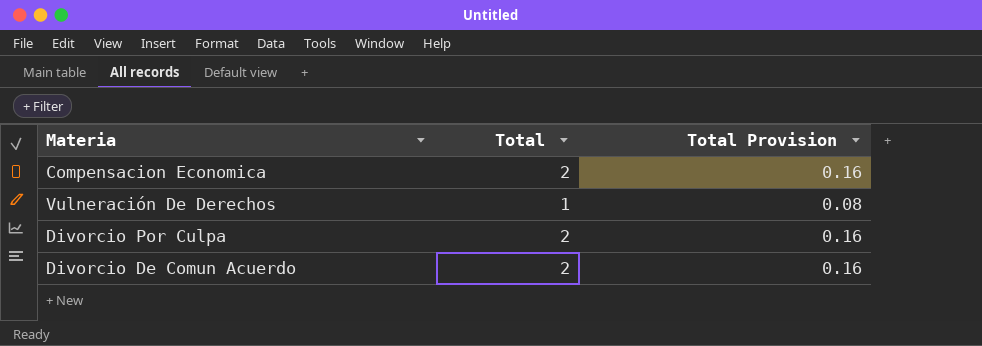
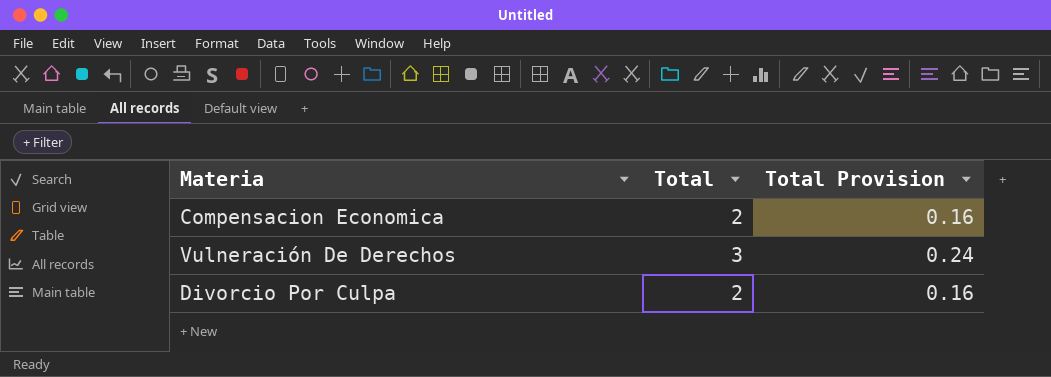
row Divorcio De Comun Acuerdo: 2 | 0.16 -> none
Vulneración De Derechos | Total: 1 -> 3
Vulneración De Derechos | Total Provision: 0.08 -> 0.24

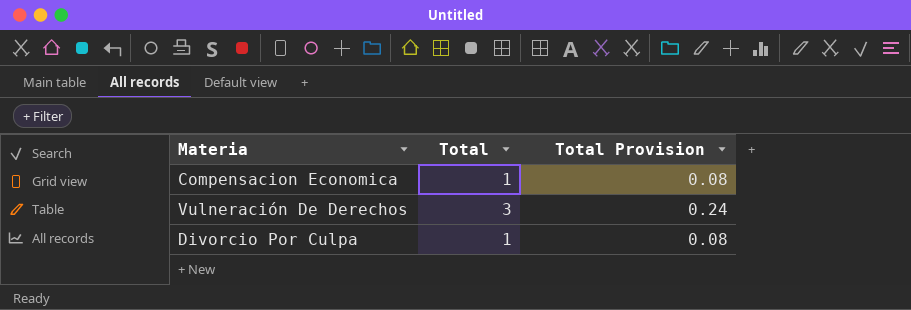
Compensacion Economica | Total: 2 -> 1
Compensacion Economica | Total Provision: 0.16 -> 0.08
Divorcio Por Culpa | Total: 2 -> 1
Divorcio Por Culpa | Total Provision: 0.16 -> 0.08

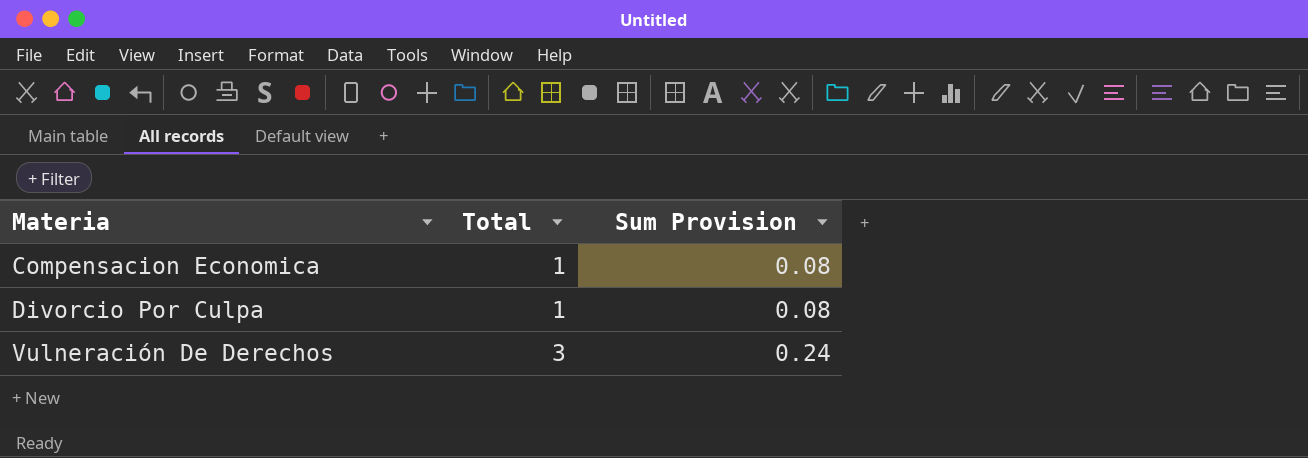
row order: none -> Materia ascending
column name: Total Provision -> Sum Provision

